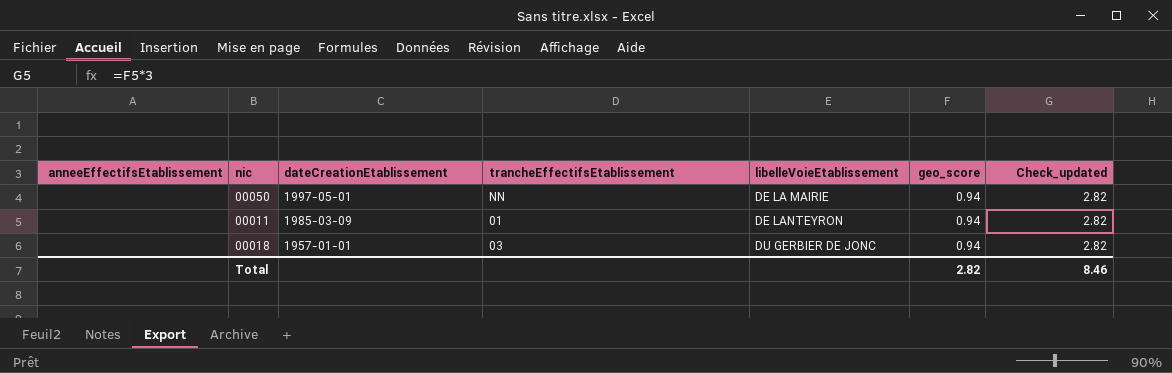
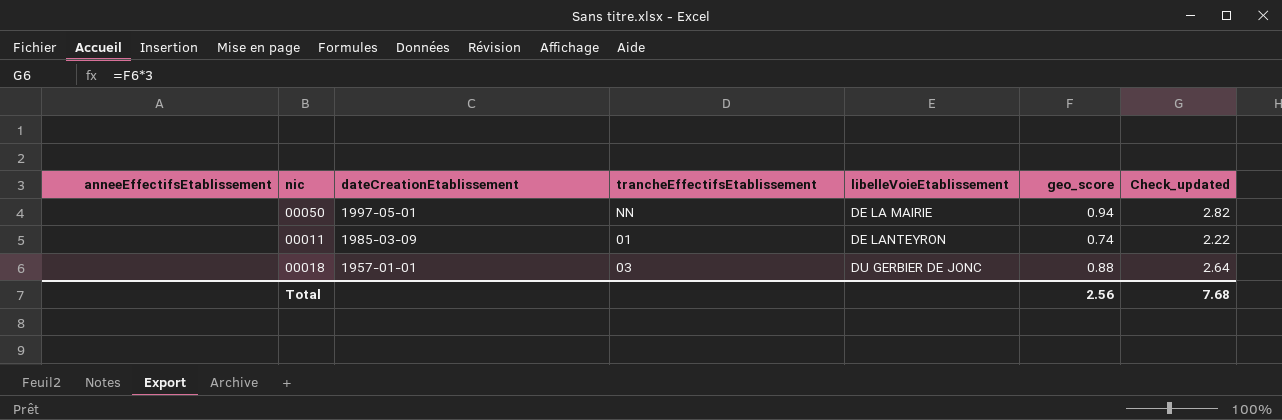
00011 | geo_score: 0.94 -> 0.74
00011 | Check_updated: 2.82 -> 2.22
00018 | geo_score: 0.94 -> 0.88
00018 | Check_updated: 2.82 -> 2.64
Total | geo_score: 2.82 -> 2.56
Total | Check_updated: 8.46 -> 7.68

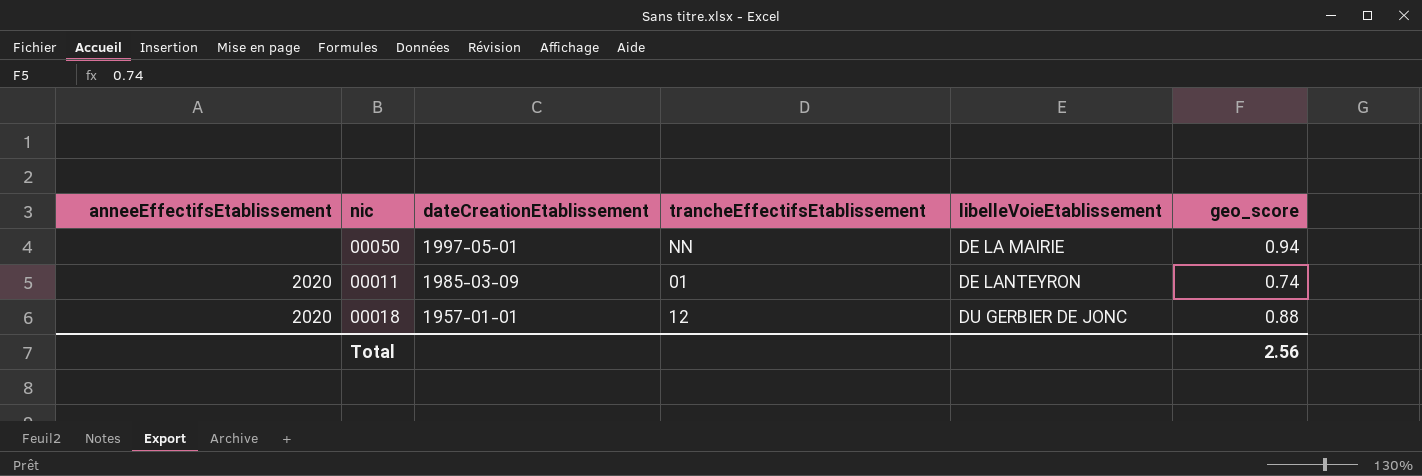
column Check_updated | formula: [geo_score] * 3 -> none
00011 | anneeEffectifsEtablissement: none -> 2020
00018 | anneeEffectifsEtablissement: none -> 2020
00018 | trancheEffectifsEtablissement: 03 -> 12

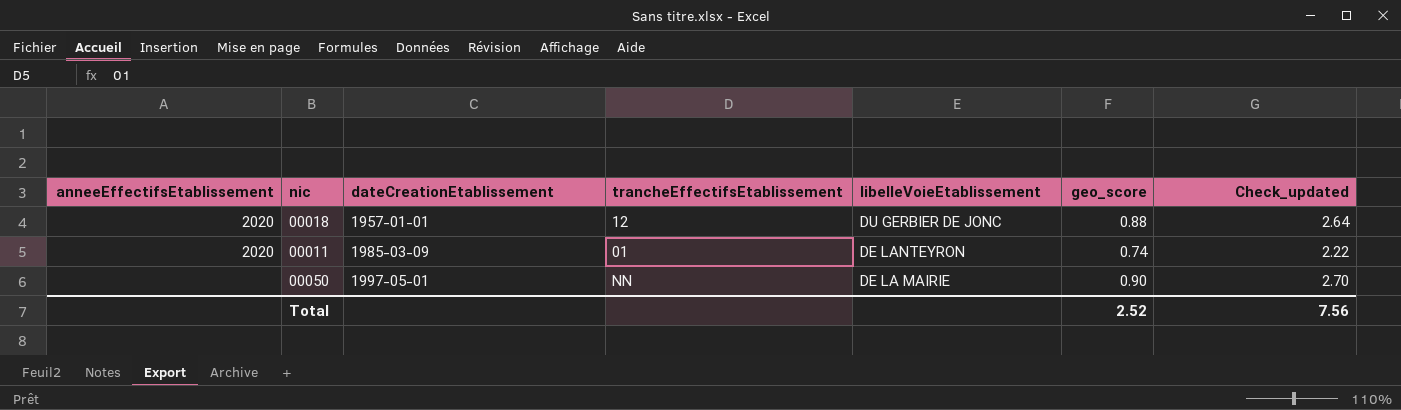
row order: dateCreationEtablissement descending -> dateCreationEtablissement ascending
column Check_updated | formula: none -> [geo_score] * 3
00050 | geo_score: 0.94 -> 0.90
Total | geo_score: 2.56 -> 2.52

